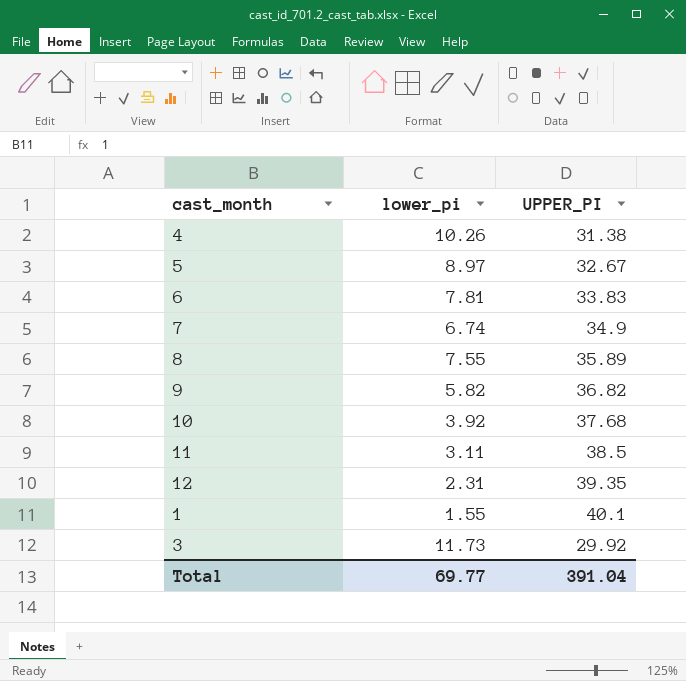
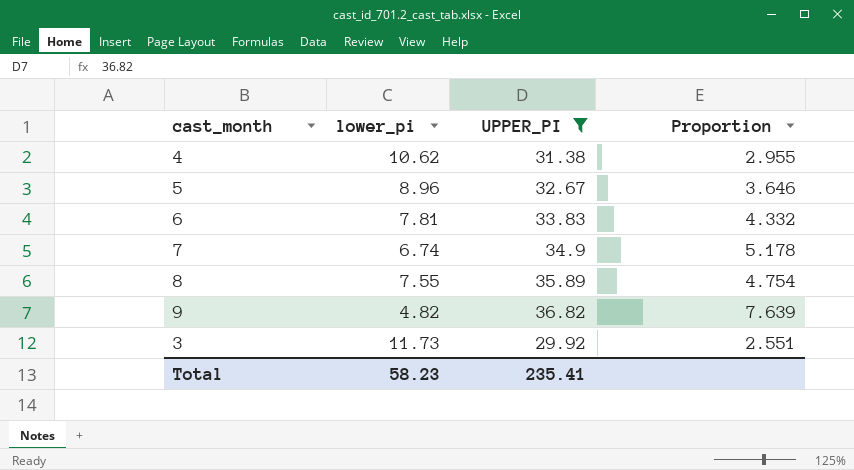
filter: none -> UPPER_PI <= 36.82
column Proportion | formula: none -> [UPPER_PI] / [lower_pi]
4 | lower_pi: 10.26 -> 10.62
5 | lower_pi: 8.97 -> 8.96
9 | lower_pi: 5.82 -> 4.82
Total | lower_pi: 69.77 -> 58.23
Total | UPPER_PI: 391.04 -> 235.41

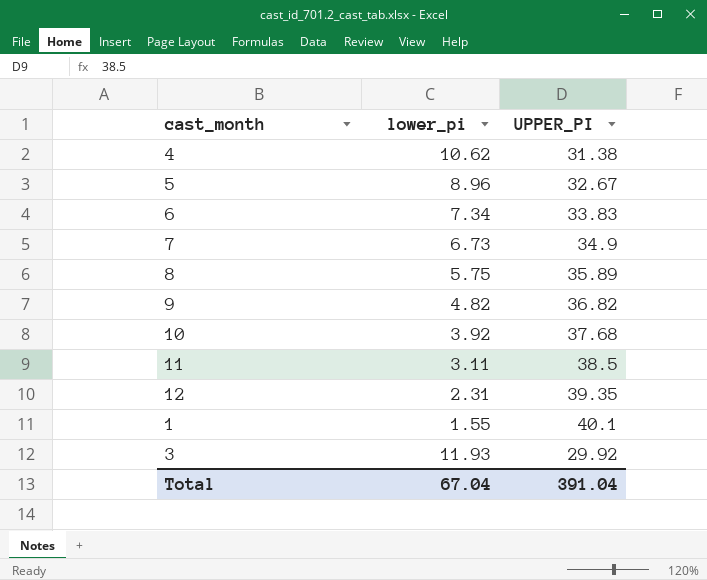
filter: UPPER_PI <= 36.82 -> none
column Proportion | formula: [UPPER_PI] / [lower_pi] -> none
6 | lower_pi: 7.81 -> 7.34
7 | lower_pi: 6.74 -> 6.73
8 | lower_pi: 7.55 -> 5.75
3 | lower_pi: 11.73 -> 11.93
Total | lower_pi: 58.23 -> 67.04
Total | UPPER_PI: 235.41 -> 391.04

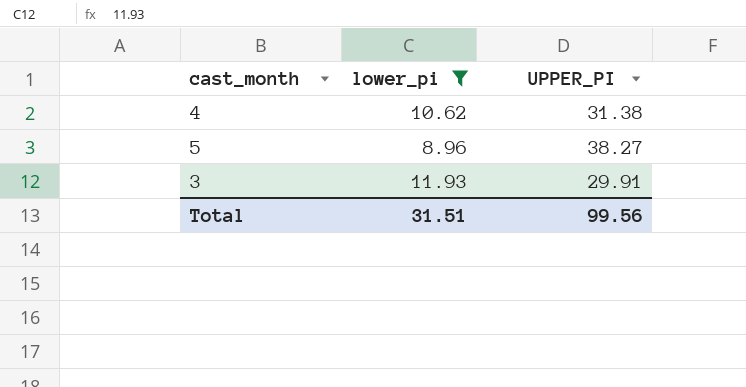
filter: none -> lower_pi >= 8.96
5 | UPPER_PI: 32.67 -> 38.27
3 | UPPER_PI: 29.92 -> 29.91
Total | lower_pi: 67.04 -> 31.51
Total | UPPER_PI: 391.04 -> 99.56

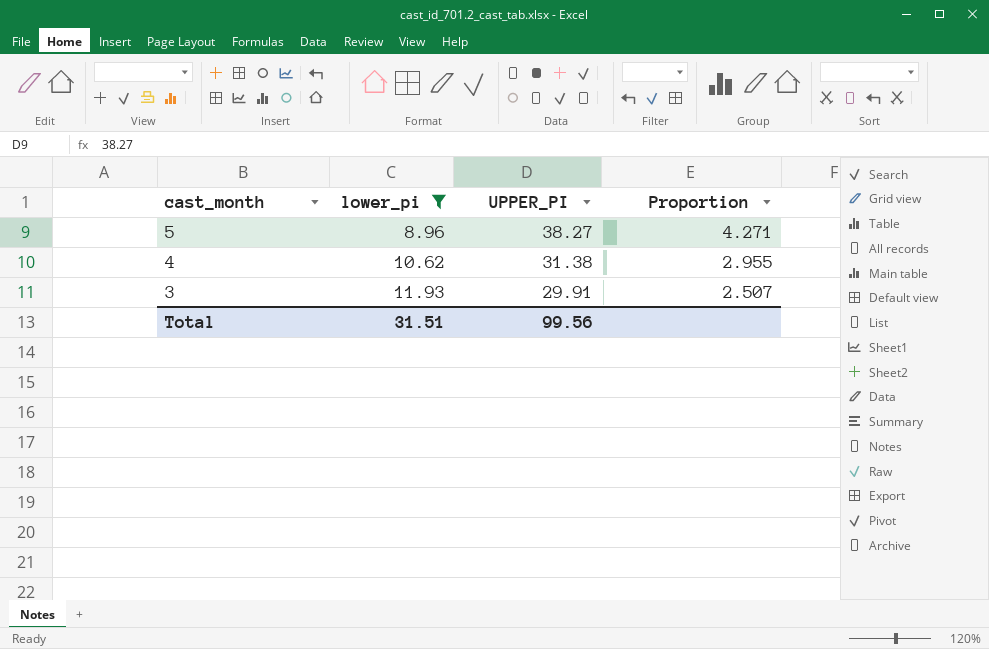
row order: none -> cast_month descending
column Proportion | formula: none -> [UPPER_PI] / [lower_pi]

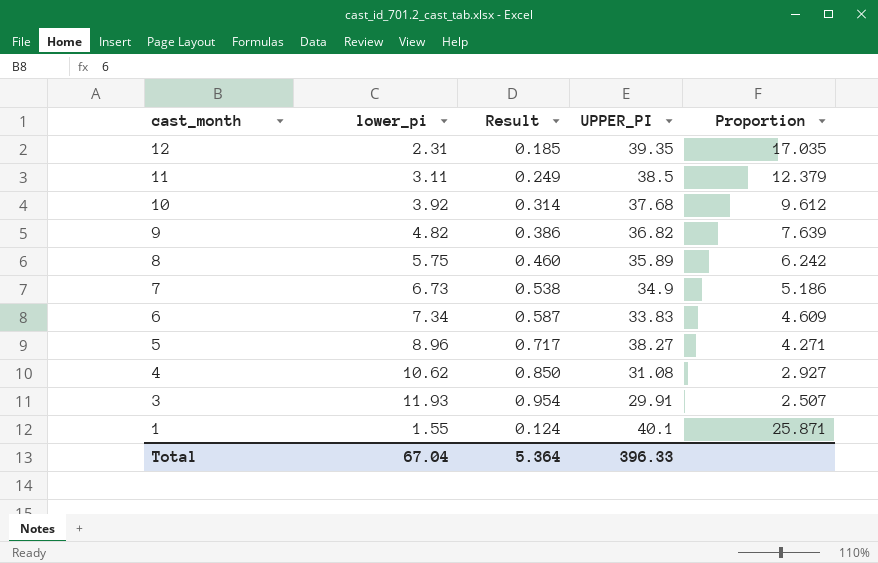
filter: lower_pi >= 8.96 -> none
column Result | formula: none -> [lower_pi] * 0.08
4 | UPPER_PI: 31.38 -> 31.08
4 | Proportion: 2.955 -> 2.927
Total | lower_pi: 31.51 -> 67.04
Total | UPPER_PI: 99.56 -> 396.33

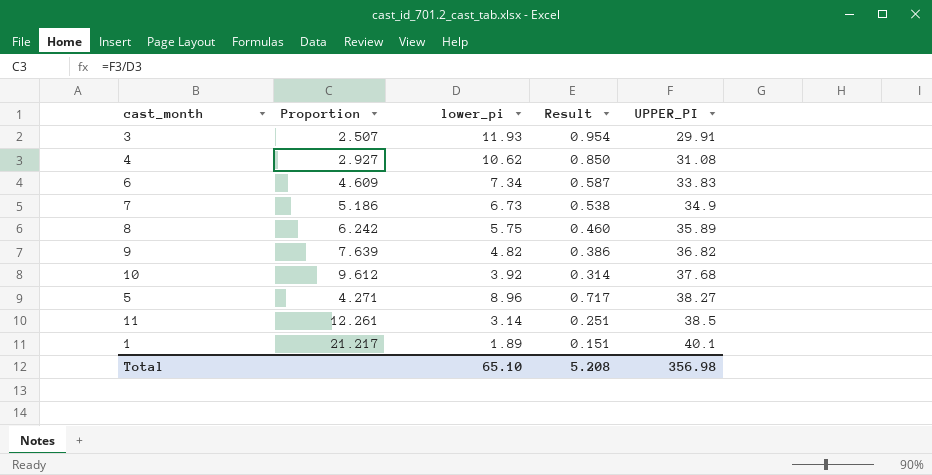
row order: cast_month descending -> UPPER_PI ascending
column Proportion | position: 5 -> 2
row 12: 2.31 | 0.185 | 39.35 | 17.035 -> none
11 | Proportion: 12.379 -> 12.261
11 | lower_pi: 3.11 -> 3.14
11 | Result: 0.249 -> 0.251
1 | Proportion: 25.871 -> 21.217
1 | lower_pi: 1.55 -> 1.89
1 | Result: 0.124 -> 0.151
Total | lower_pi: 67.04 -> 65.10
Total | Result: 5.364 -> 5.208
Total | UPPER_PI: 396.33 -> 356.98

